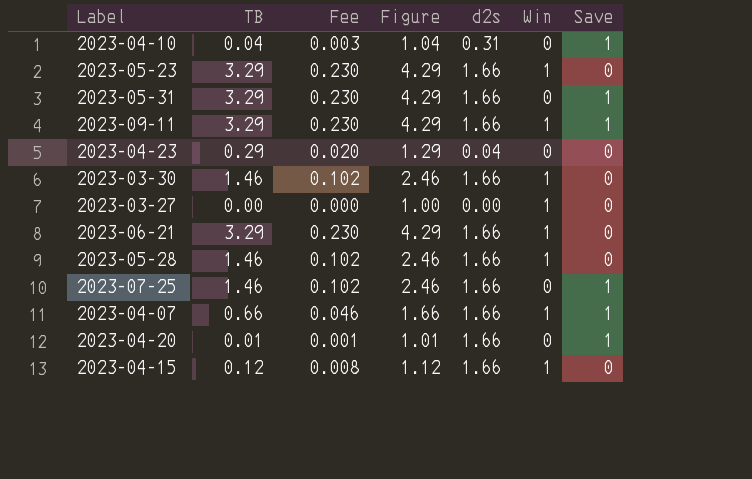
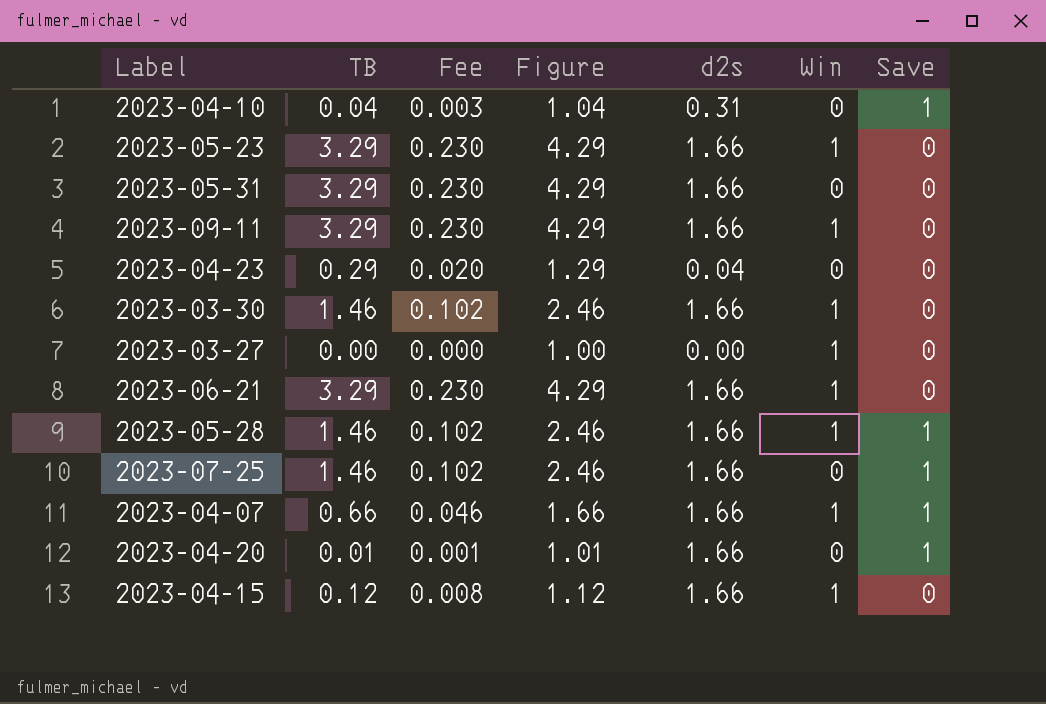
2023-05-31 | Save: 1 -> 0
2023-09-11 | Save: 1 -> 0
2023-05-28 | Save: 0 -> 1

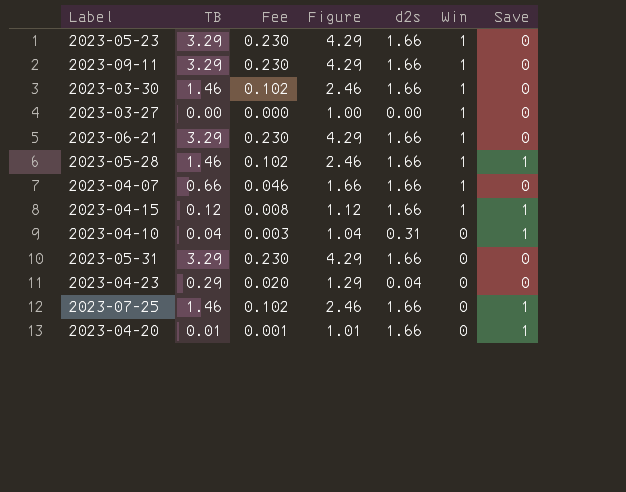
row order: none -> Win descending
2023-04-07 | Save: 1 -> 0
2023-04-15 | Save: 0 -> 1

